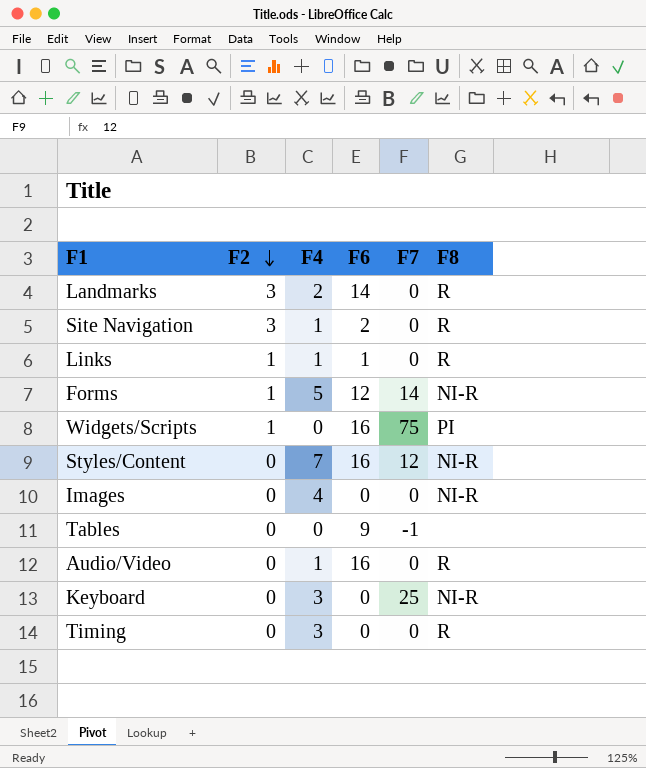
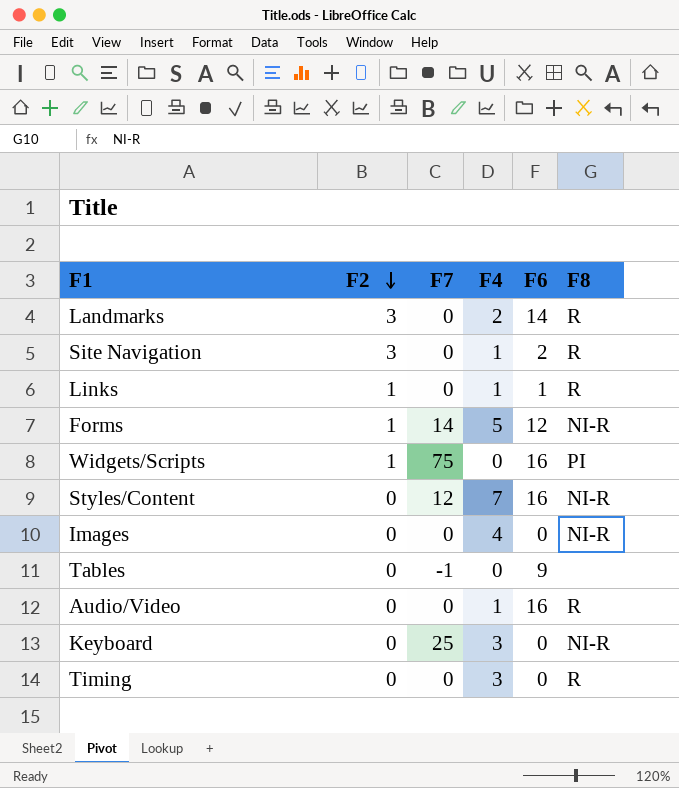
column F7 | position: 5 -> 3

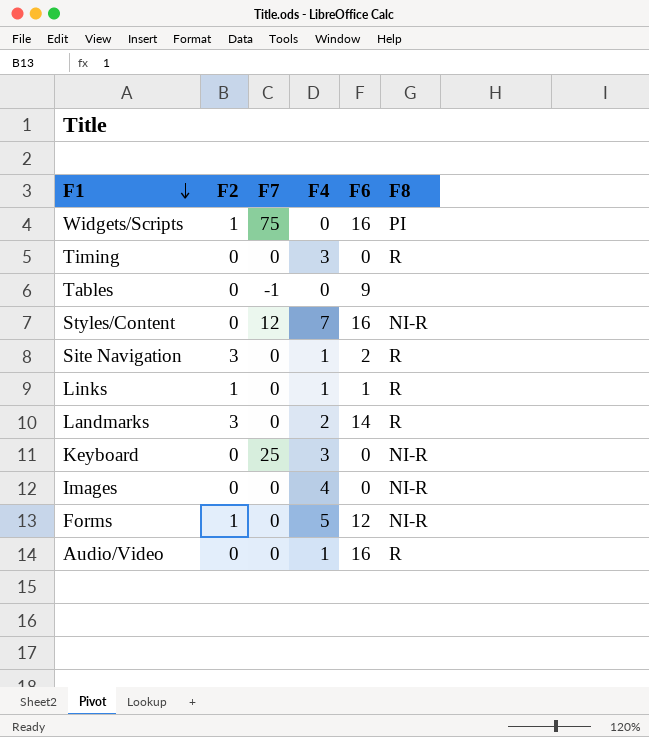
row order: F2 descending -> F1 descending
Forms | F7: 14 -> 0

